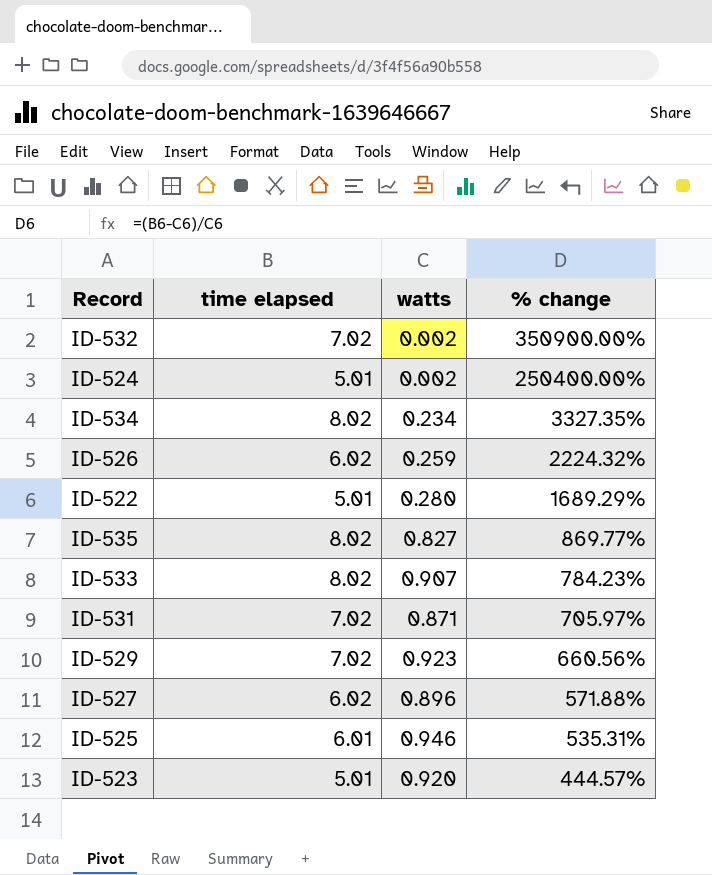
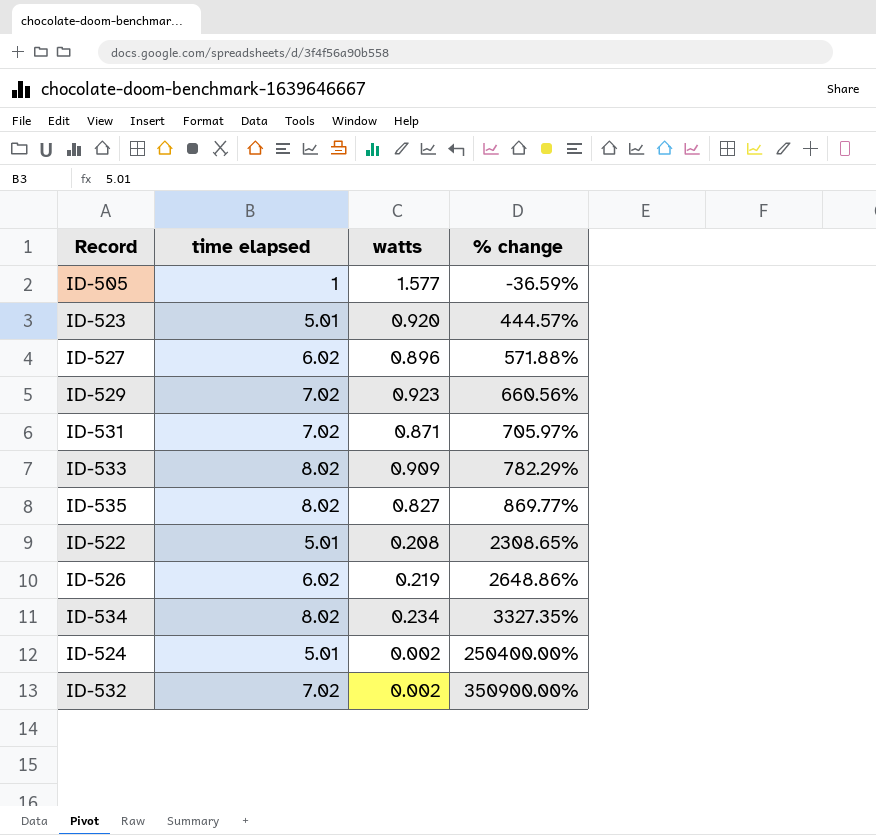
row order: % change descending -> % change ascending
row ID-525: 6.01 | 0.946 | 535.31% -> none
row ID-505: none -> 1 | 1.577 | -36.59%
ID-533 | watts: 0.907 -> 0.909
ID-533 | % change: 784.23% -> 782.29%
ID-522 | watts: 0.280 -> 0.208
ID-522 | % change: 1689.29% -> 2308.65%
ID-526 | watts: 0.259 -> 0.219
ID-526 | % change: 2224.32% -> 2648.86%

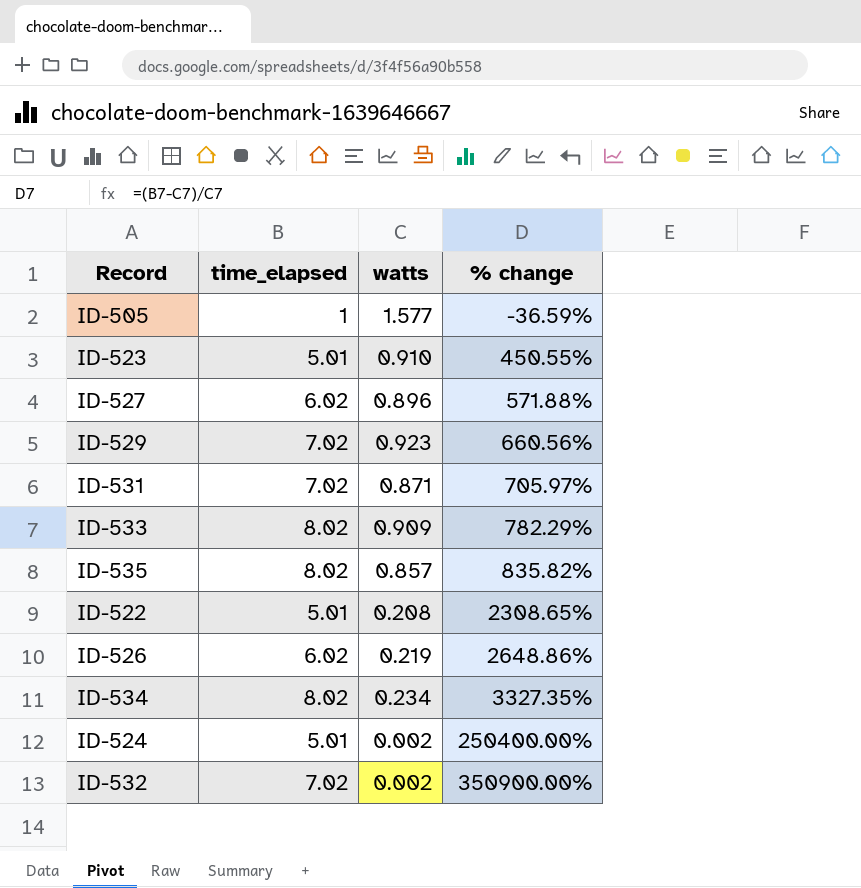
column name: time elapsed -> time_elapsed
ID-523 | watts: 0.920 -> 0.910
ID-523 | % change: 444.57% -> 450.55%
ID-535 | watts: 0.827 -> 0.857
ID-535 | % change: 869.77% -> 835.82%

